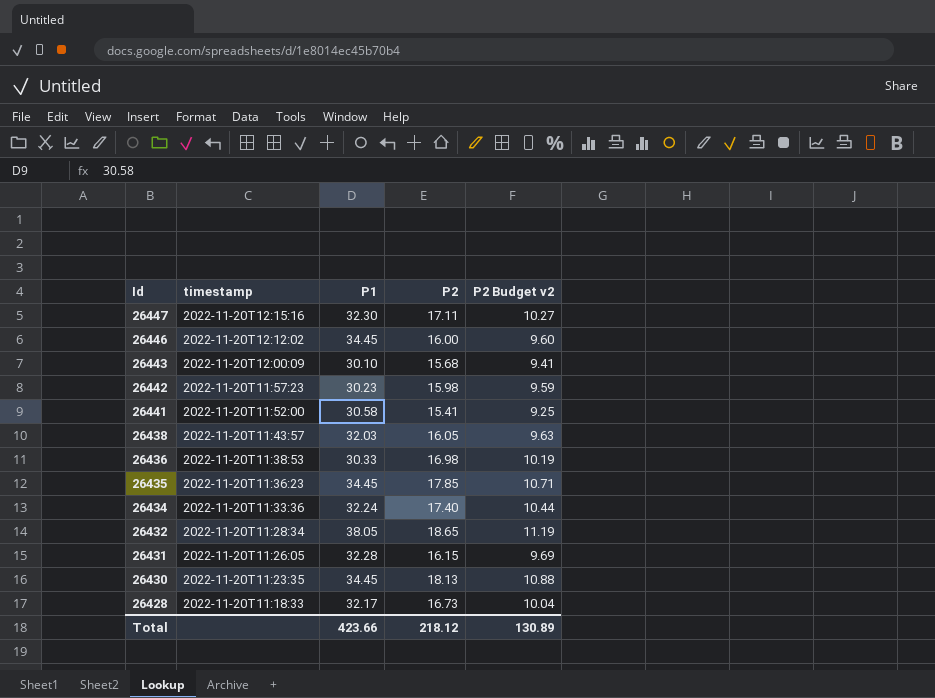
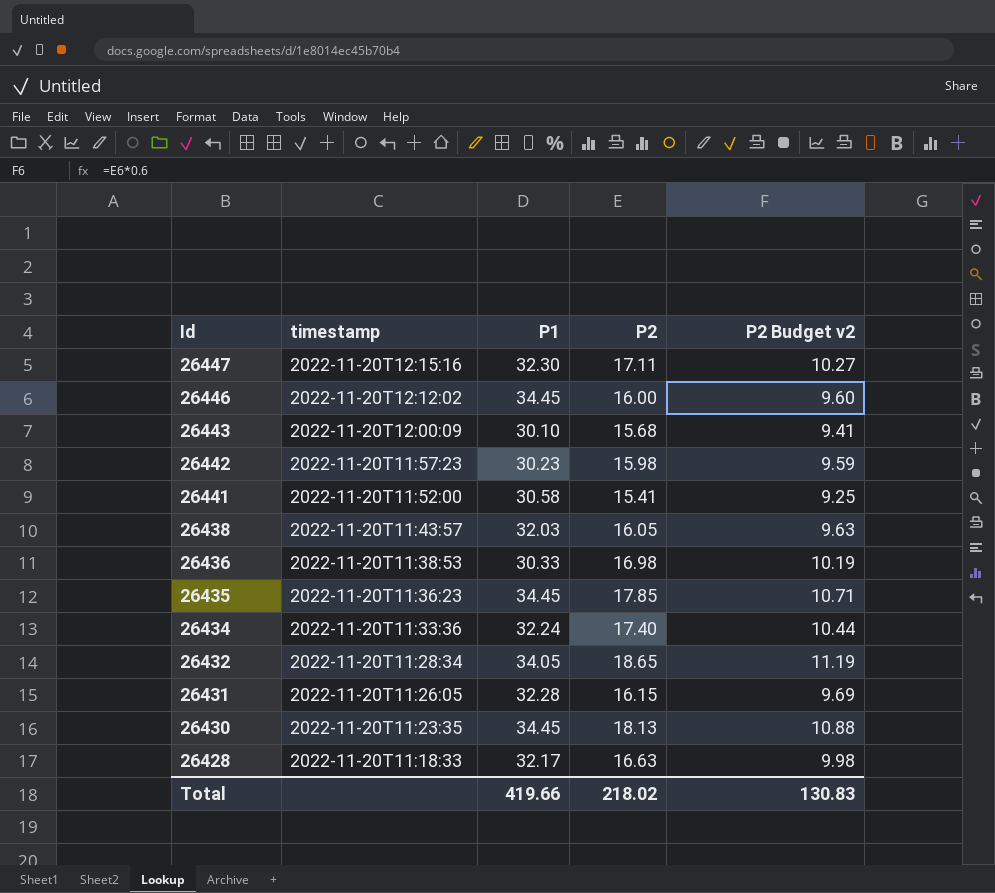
26432 | P1: 38.05 -> 34.05
26428 | P2: 16.73 -> 16.63
26428 | P2 Budget v2: 10.04 -> 9.98
Total | P1: 423.66 -> 419.66
Total | P2: 218.12 -> 218.02
Total | P2 Budget v2: 130.89 -> 130.83

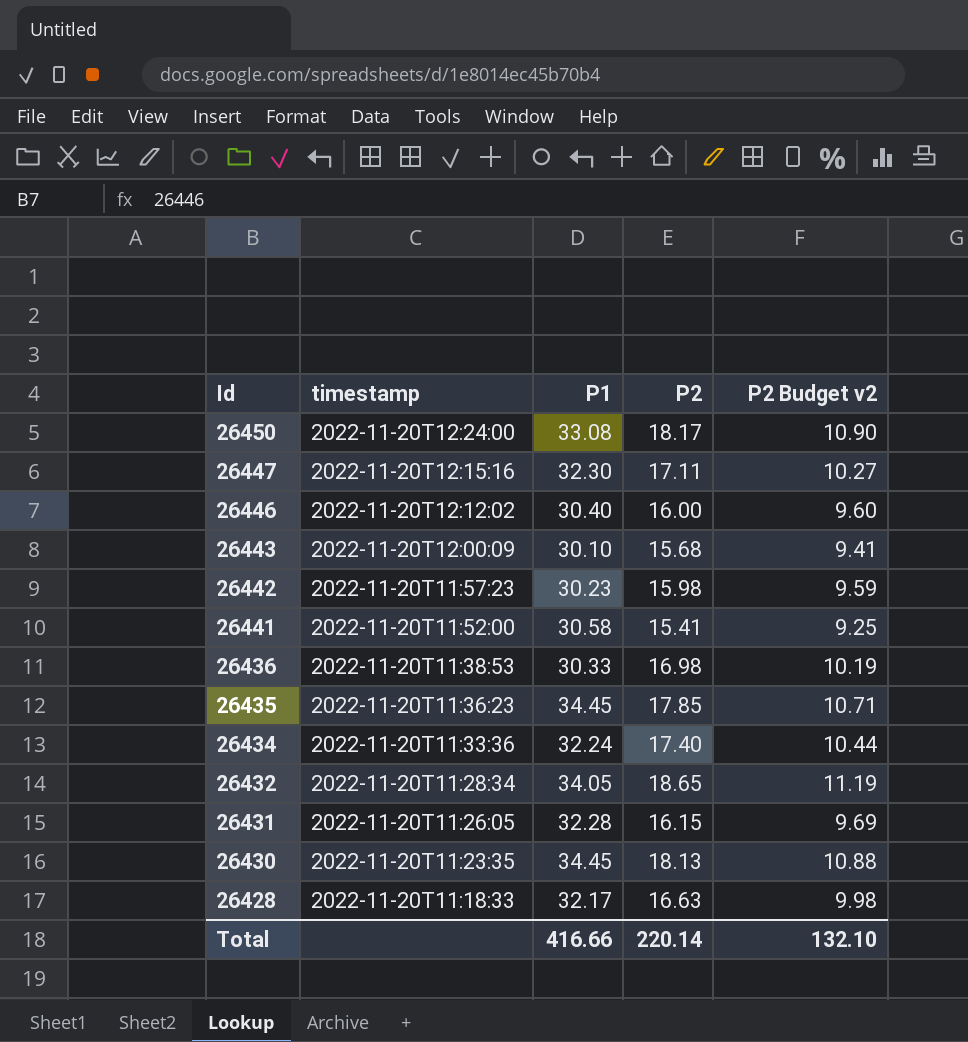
row 26438: 2022-11-20T11:43:57 | 32.03 | 16.05 | 9.63 -> none
row 26450: none -> 2022-11-20T12:24:00 | 33.08 | 18.17 | 10.90
26446 | P1: 34.45 -> 30.40
Total | P1: 419.66 -> 416.66
Total | P2: 218.02 -> 220.14
Total | P2 Budget v2: 130.83 -> 132.10

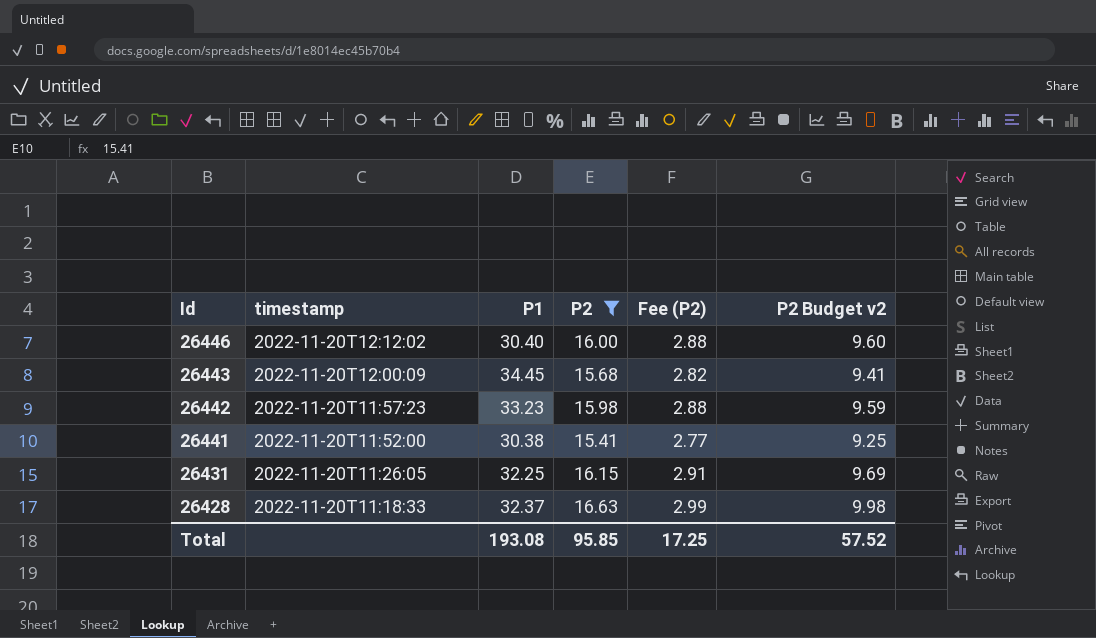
filter: none -> P2 <= 16.63
column Fee (P2) | formula: none -> [P2] * 0.18
26443 | P1: 30.10 -> 34.45
26442 | P1: 30.23 -> 33.23
26441 | P1: 30.58 -> 30.38
26431 | P1: 32.28 -> 32.25
26428 | P1: 32.17 -> 32.37
Total | P1: 416.66 -> 193.08
Total | P2: 220.14 -> 95.85
Total | P2 Budget v2: 132.10 -> 57.52

